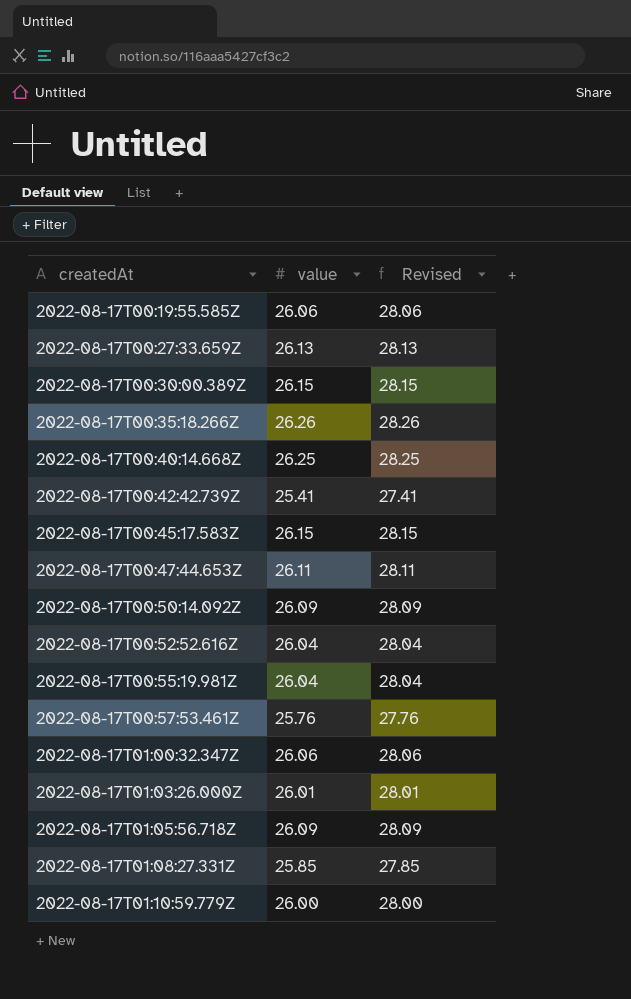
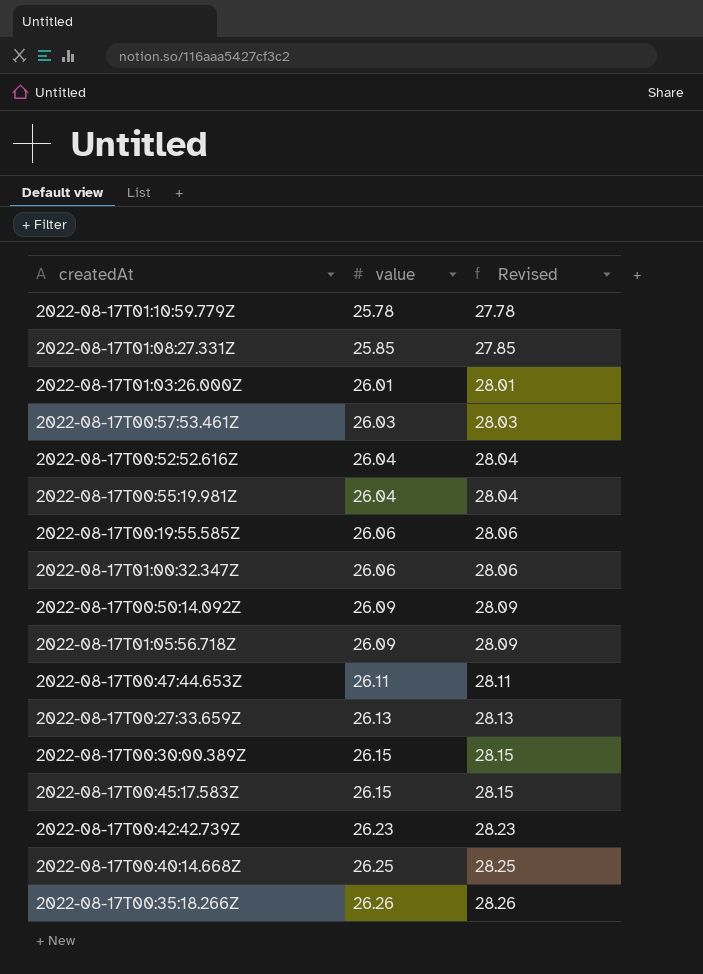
row order: createdAt ascending -> value ascending
2022-08-17T01:10:59.779Z | value: 26.00 -> 25.78
2022-08-17T01:10:59.779Z | Revised: 28.00 -> 27.78
2022-08-17T00:57:53.461Z | value: 25.76 -> 26.03
2022-08-17T00:57:53.461Z | Revised: 27.76 -> 28.03
2022-08-17T00:42:42.739Z | value: 25.41 -> 26.23
2022-08-17T00:42:42.739Z | Revised: 27.41 -> 28.23

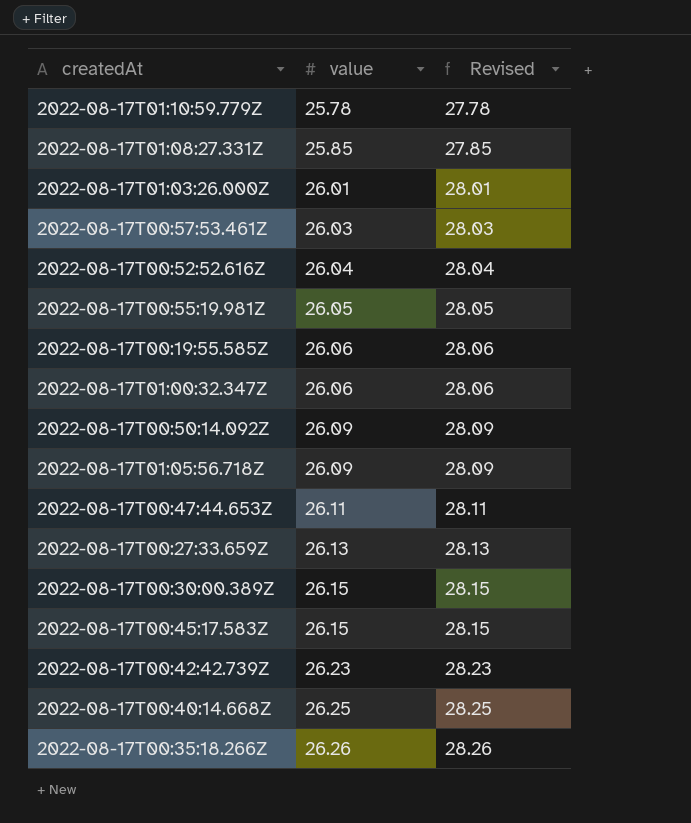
2022-08-17T00:55:19.981Z | value: 26.04 -> 26.05
2022-08-17T00:55:19.981Z | Revised: 28.04 -> 28.05

